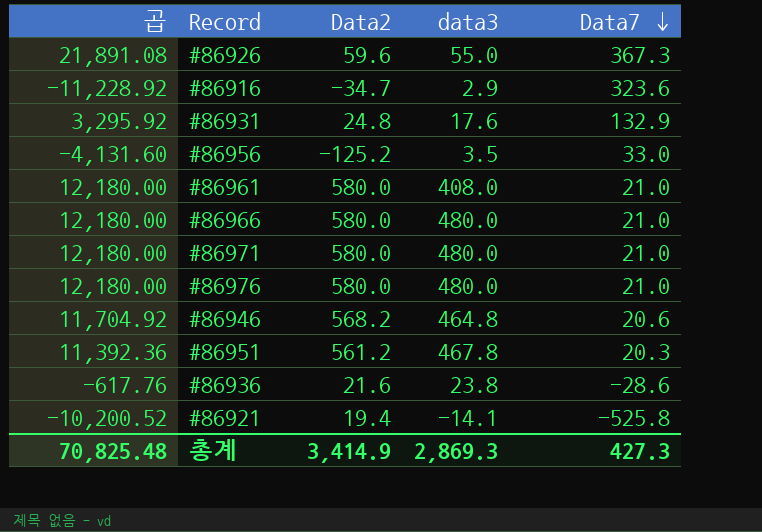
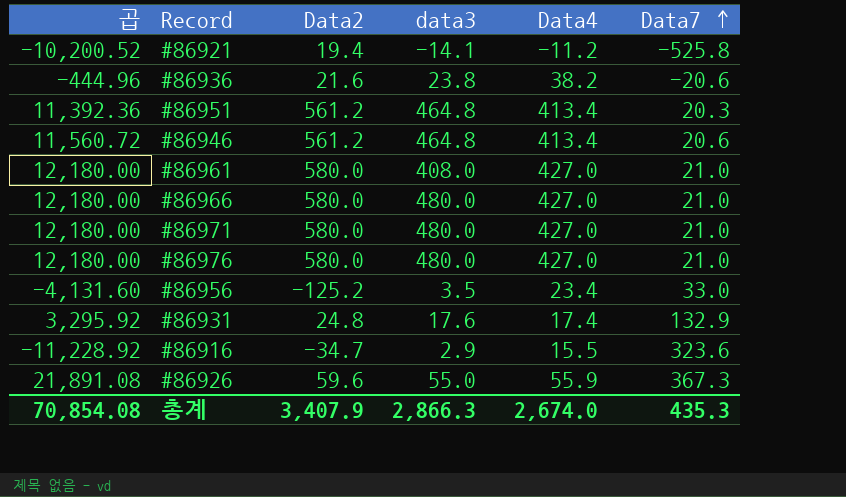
row order: Data7 descending -> Data7 ascending
column Data4 | position: none -> 5
#86936 | 곱: -617.76 -> -444.96
#86936 | Data7: -28.6 -> -20.6
#86951 | data3: 467.8 -> 464.8
#86946 | 곱: 11,704.92 -> 11,560.72
#86946 | Data2: 568.2 -> 561.2
총계 | 곱: 70,825.48 -> 70,854.08
총계 | Data2: 3,414.9 -> 3,407.9
총계 | data3: 2,869.3 -> 2,866.3
총계 | Data7: 427.3 -> 435.3

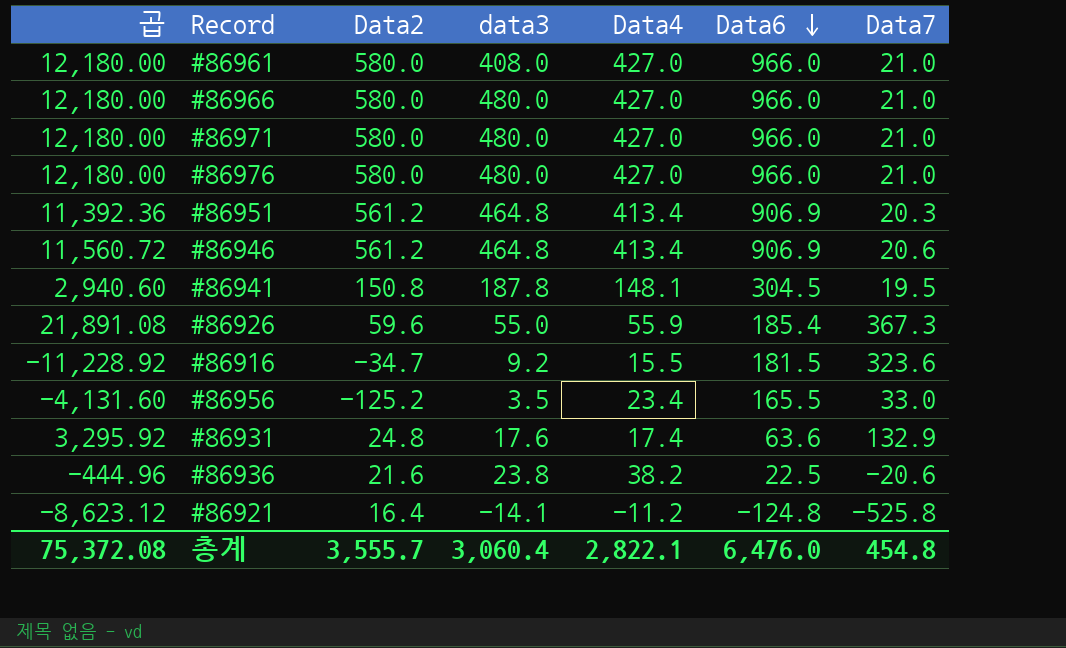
row order: Data7 ascending -> Data6 descending
column Data6 | position: none -> 6
row #86941: none -> 2,940.60 | 150.8 | 187.8 | 148.1 | 304.5 | 19.5
#86916 | data3: 2.9 -> 9.2
#86921 | 곱: -10,200.52 -> -8,623.12
#86921 | Data2: 19.4 -> 16.4
총계 | 곱: 70,854.08 -> 75,372.08
총계 | Data2: 3,407.9 -> 3,555.7
총계 | data3: 2,866.3 -> 3,060.4
총계 | Data4: 2,674.0 -> 2,822.1
총계 | Data7: 435.3 -> 454.8

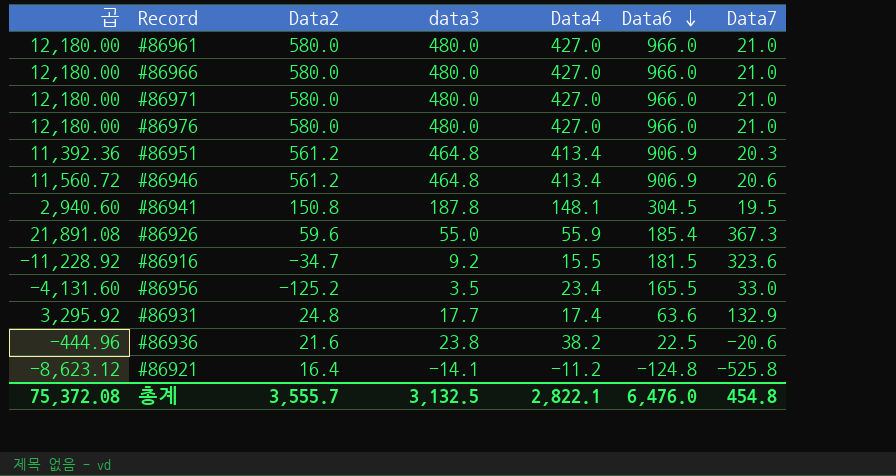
#86961 | data3: 408.0 -> 480.0
#86931 | data3: 17.6 -> 17.7
총계 | data3: 3,060.4 -> 3,132.5

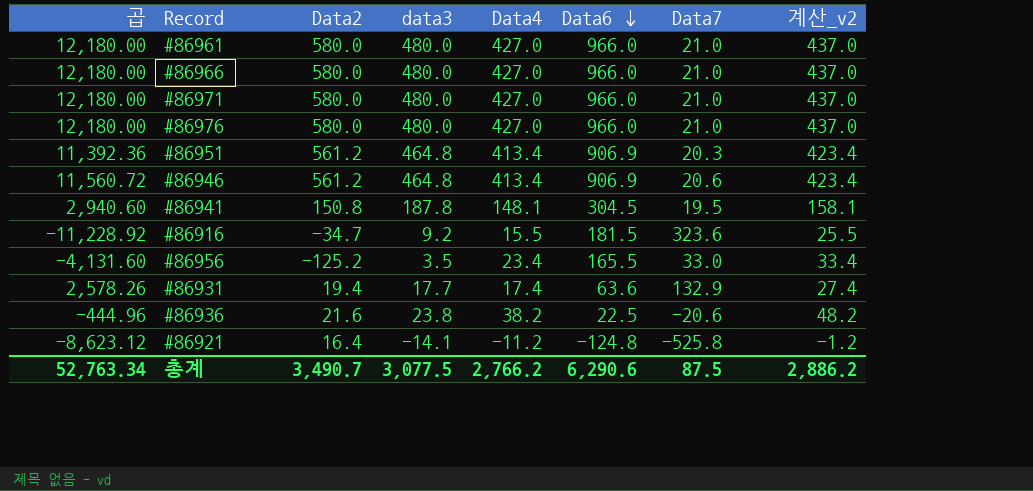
column 계산_v2 | formula: none -> [Data4] + 10
row #86926: 21,891.08 | 59.6 | 55.0 | 55.9 | 185.4 | 367.3 -> none
#86931 | 곱: 3,295.92 -> 2,578.26
#86931 | Data2: 24.8 -> 19.4
총계 | 곱: 75,372.08 -> 52,763.34
총계 | Data2: 3,555.7 -> 3,490.7
총계 | data3: 3,132.5 -> 3,077.5
총계 | Data4: 2,822.1 -> 2,766.2
총계 | Data6: 6,476.0 -> 6,290.6
총계 | Data7: 454.8 -> 87.5

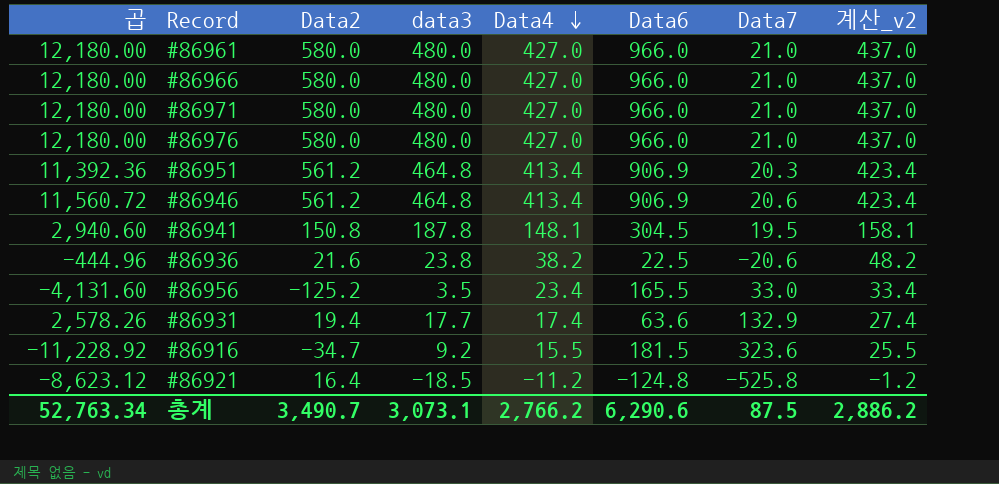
row order: Data6 descending -> Data4 descending
#86921 | data3: -14.1 -> -18.5
총계 | data3: 3,077.5 -> 3,073.1

